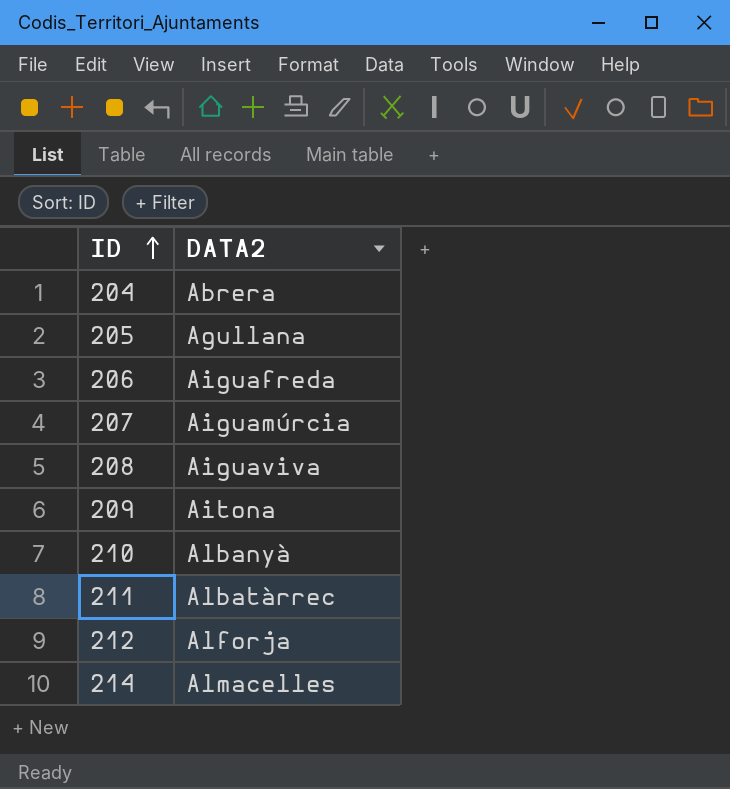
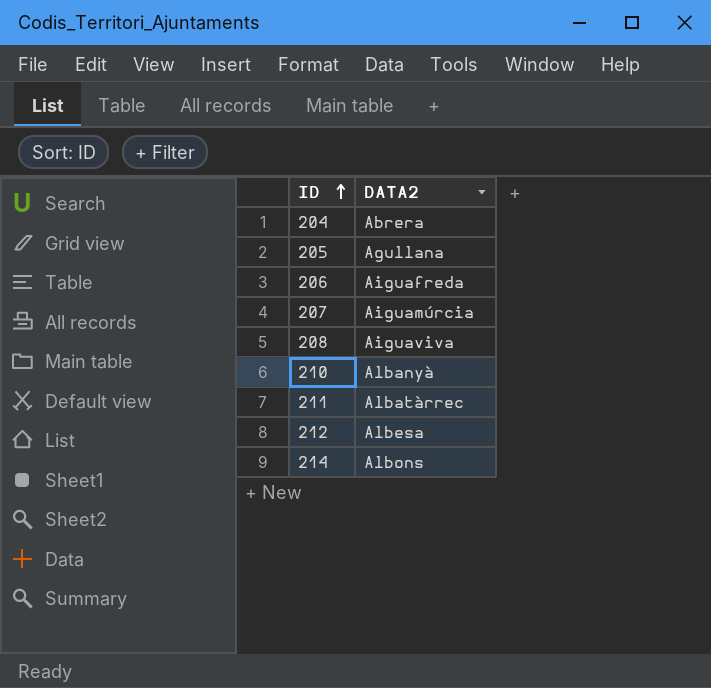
row 209: Aitona -> none
212 | DATA2: Alforja -> Albesa
214 | DATA2: Almacelles -> Albons

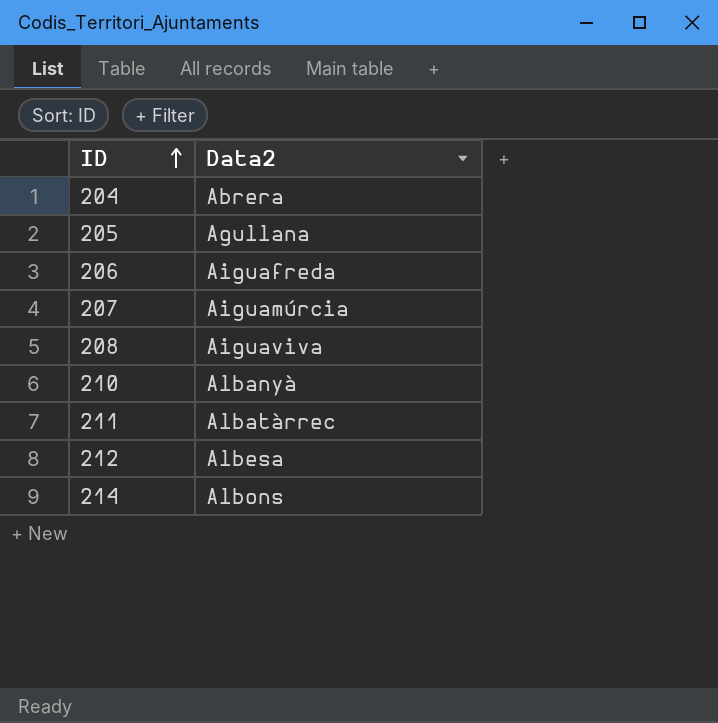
column name: DATA2 -> Data2

